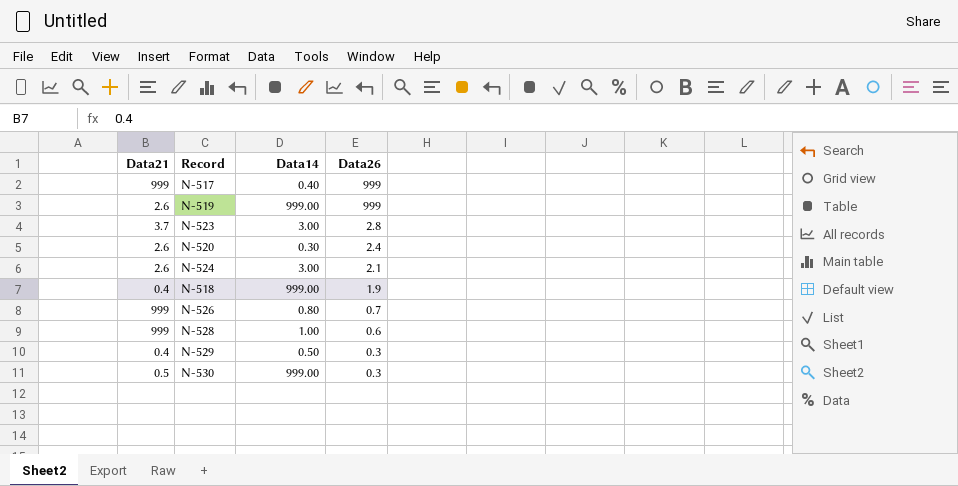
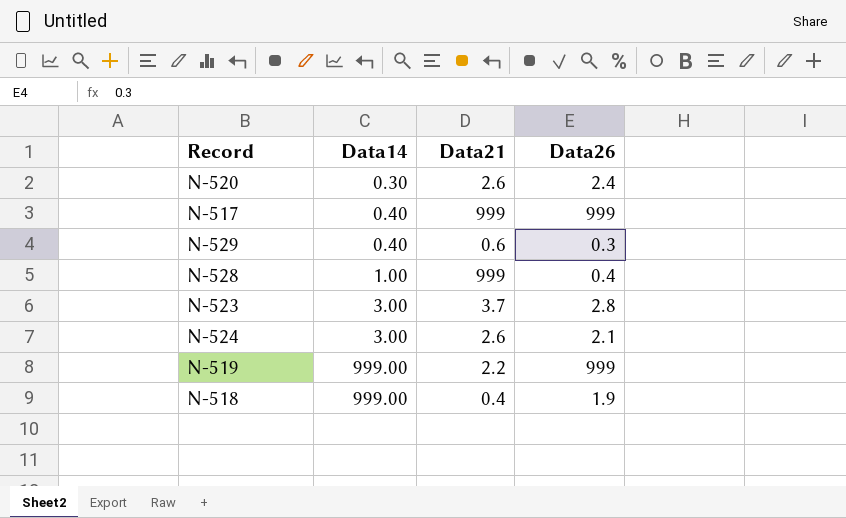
row order: Data26 descending -> Data14 ascending
column Data21 | position: 1 -> 3
row N-526: 999 | 0.80 | 0.7 -> none
row N-530: 0.5 | 999.00 | 0.3 -> none
N-529 | Data14: 0.50 -> 0.40
N-529 | Data21: 0.4 -> 0.6
N-528 | Data26: 0.6 -> 0.4
N-519 | Data21: 2.6 -> 2.2

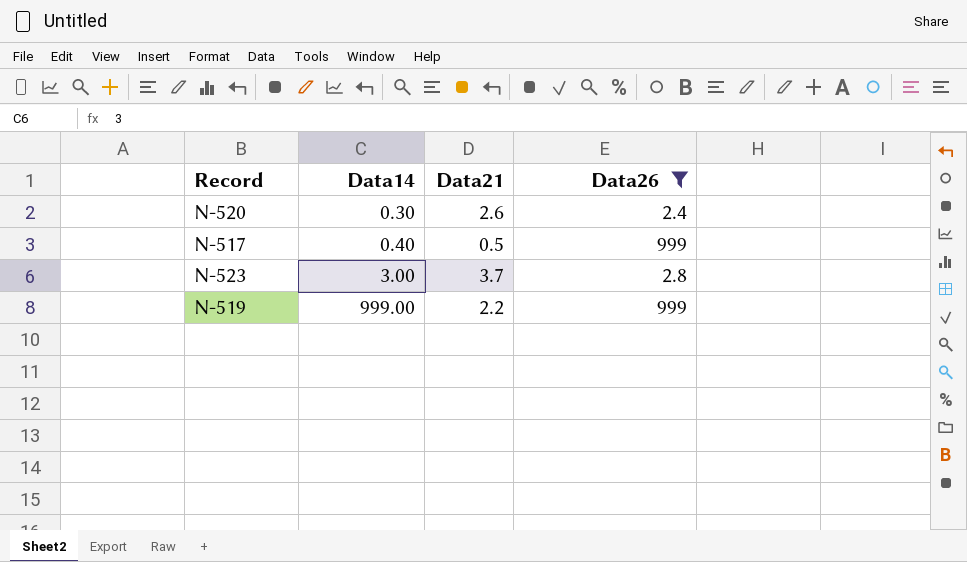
filter: none -> Data26 >= 2.4
N-517 | Data21: 999 -> 0.5

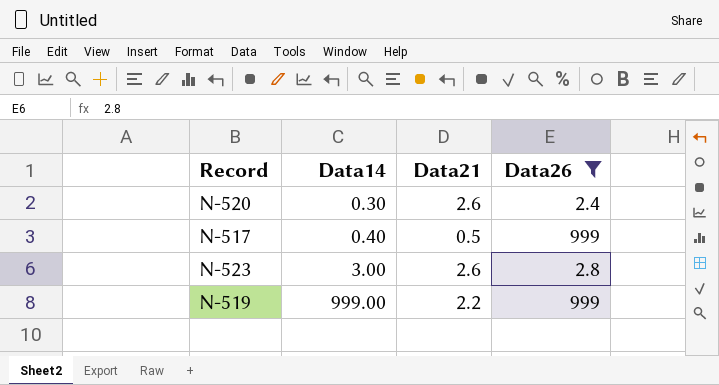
N-523 | Data21: 3.7 -> 2.6

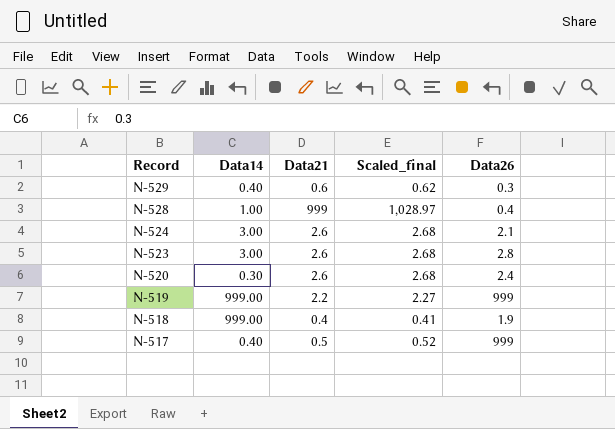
filter: Data26 >= 2.4 -> none
row order: Data14 ascending -> Record descending
column Scaled_final | formula: none -> [Data21] * 1.03

